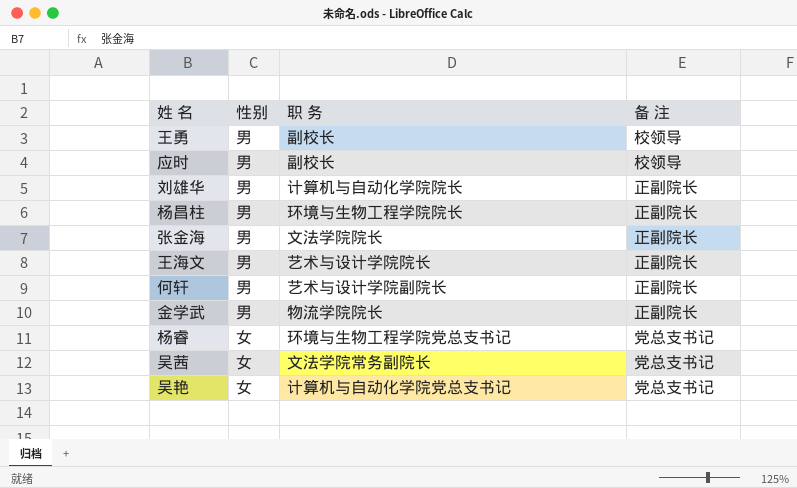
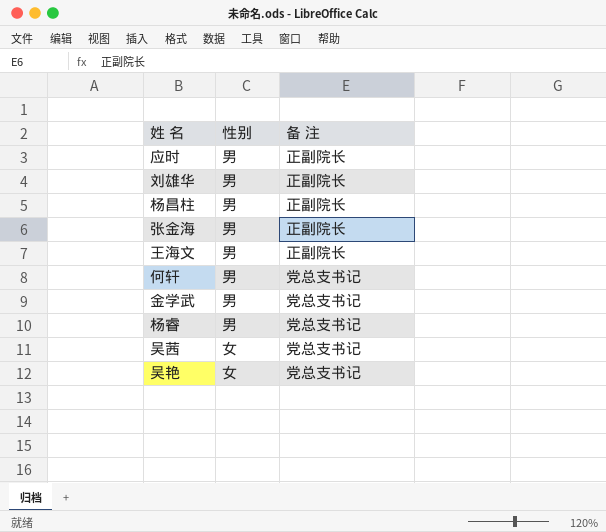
column 职 务 | position: 3 -> none
row 王勇: 男 | 副校长 | 校领导 -> none
应时 | 备 注: 校领导 -> 正副院长
何轩 | 备 注: 正副院长 -> 党总支书记
金学武 | 备 注: 正副院长 -> 党总支书记
杨睿 | 性别: 女 -> 男

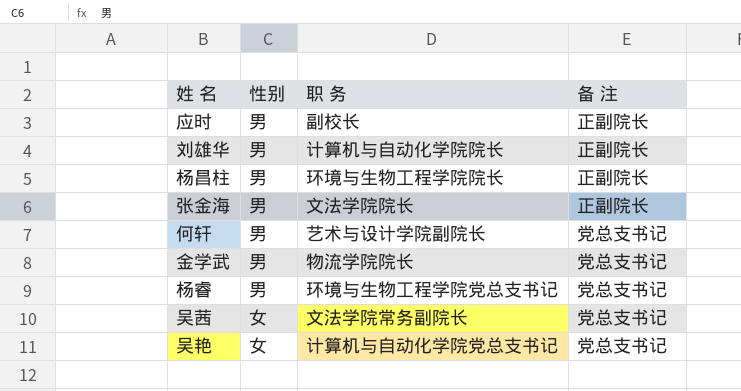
column 职 务 | position: none -> 3
row 王海文: 男 | 正副院长 -> none

